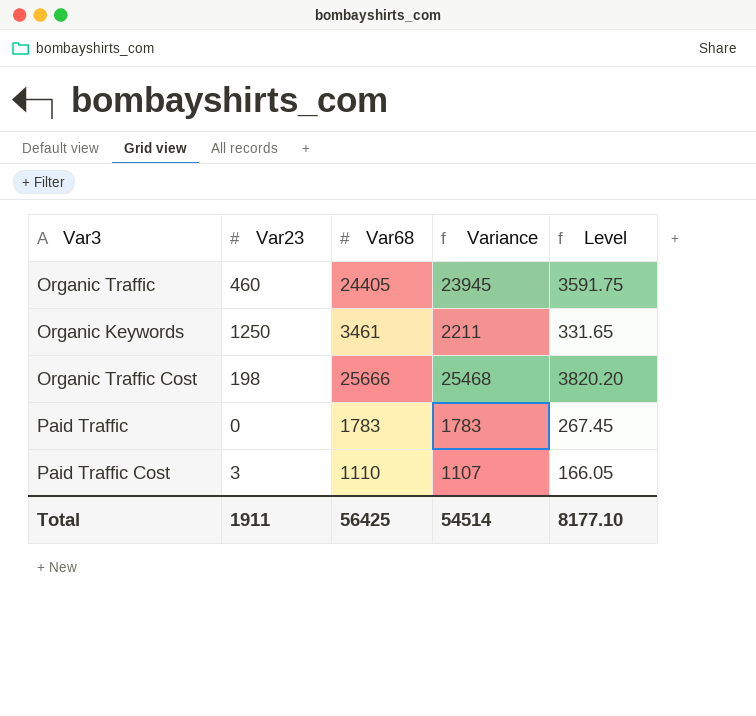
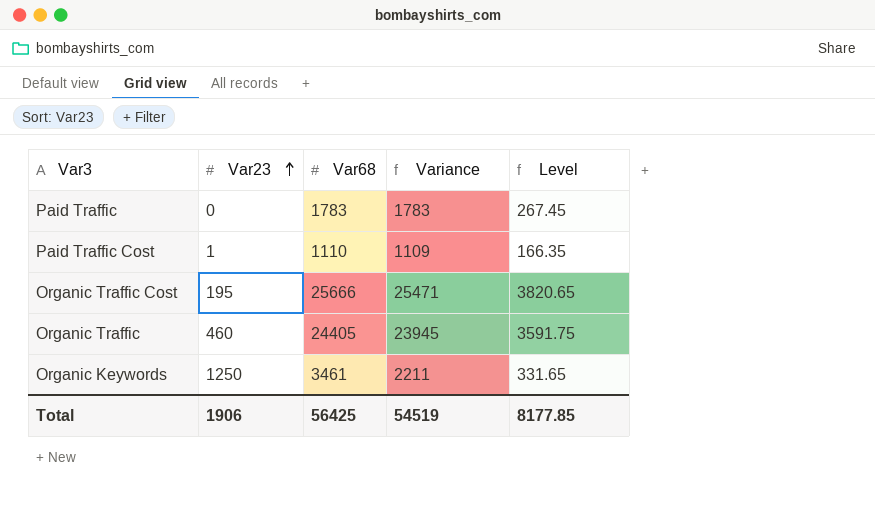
row order: none -> Var23 ascending
Paid Traffic Cost | Var23: 3 -> 1
Paid Traffic Cost | Variance: 1107 -> 1109
Paid Traffic Cost | Level: 166.05 -> 166.35
Organic Traffic Cost | Var23: 198 -> 195
Organic Traffic Cost | Variance: 25468 -> 25471
Organic Traffic Cost | Level: 3820.20 -> 3820.65
Total | Var23: 1911 -> 1906
Total | Variance: 54514 -> 54519
Total | Level: 8177.10 -> 8177.85

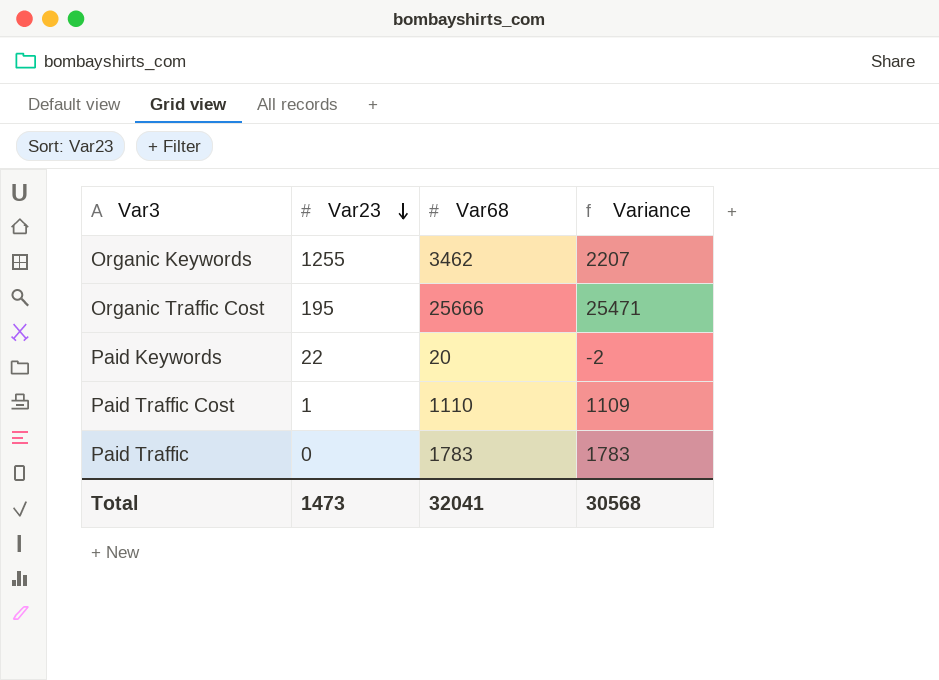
row order: Var23 ascending -> Var23 descending
column Level | formula: [Variance] * 0.15 -> none
row Organic Traffic: 460 | 24405 | 23945 | 3591.75 -> none
Organic Keywords | Var23: 1250 -> 1255
Organic Keywords | Var68: 3461 -> 3462
Organic Keywords | Variance: 2211 -> 2207
row Paid Keywords: none -> 22 | 20 | -2
Total | Var23: 1906 -> 1473
Total | Var68: 56425 -> 32041
Total | Variance: 54519 -> 30568

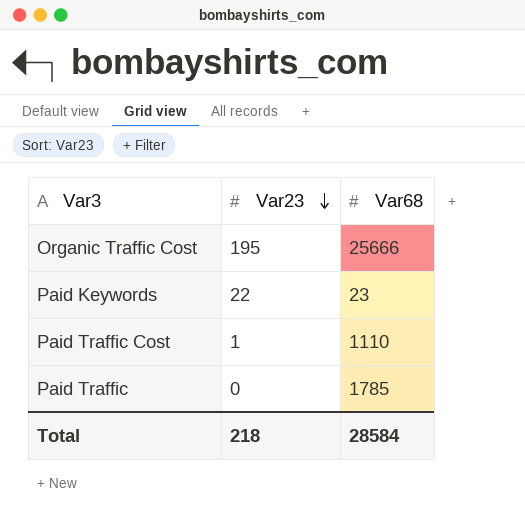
column Variance | formula: [Var68] - [Var23] -> none
row Organic Keywords: 1255 | 3462 | 2207 -> none
Paid Keywords | Var68: 20 -> 23
Paid Traffic | Var68: 1783 -> 1785
Total | Var23: 1473 -> 218
Total | Var68: 32041 -> 28584

